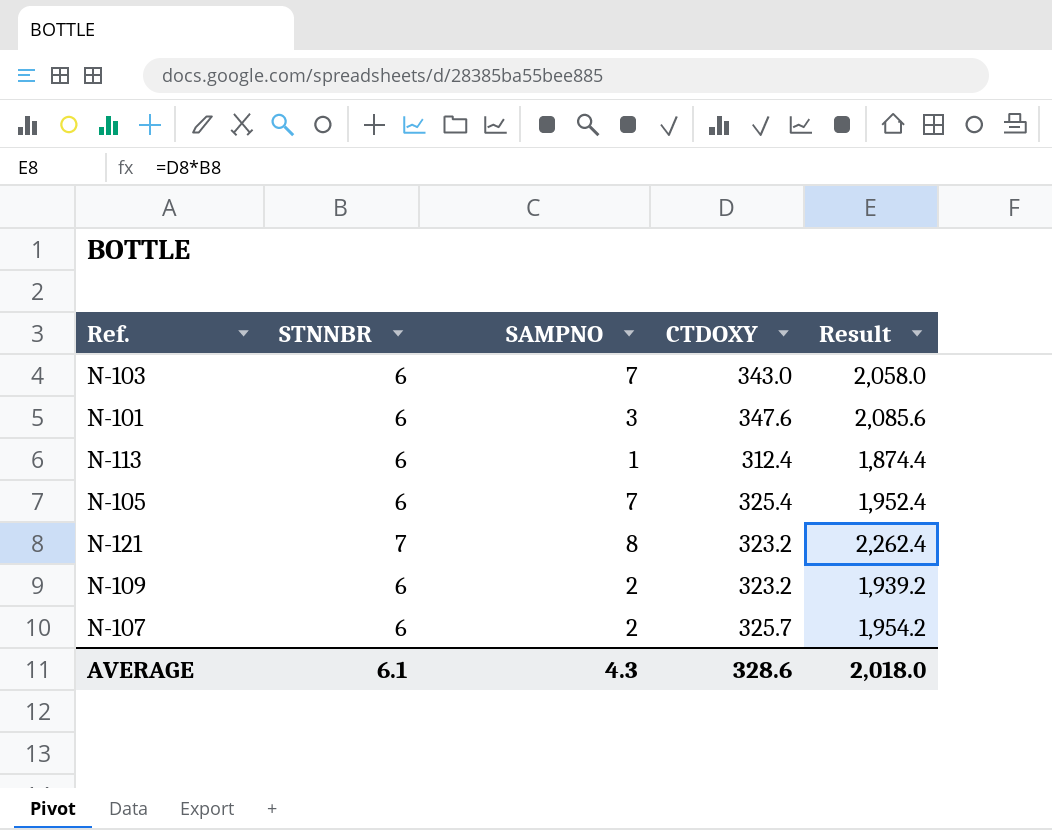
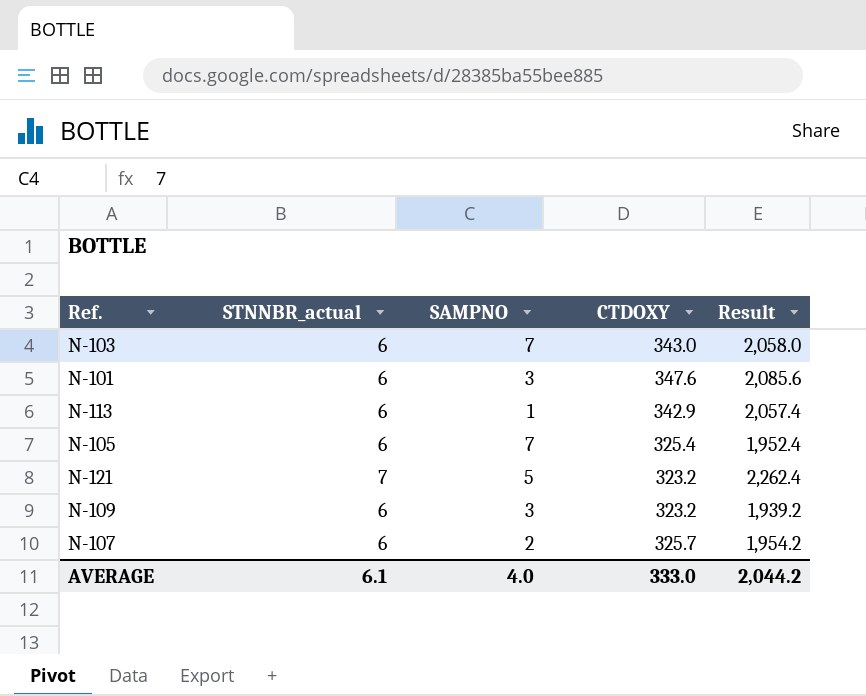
column name: STNNBR -> STNNBR_actual
N-113 | CTDOXY: 312.4 -> 342.9
N-113 | Result: 1,874.4 -> 2,057.4
N-121 | SAMPNO: 8 -> 5
N-109 | SAMPNO: 2 -> 3
AVERAGE | SAMPNO: 4.3 -> 4.0
AVERAGE | CTDOXY: 328.6 -> 333.0
AVERAGE | Result: 2,018.0 -> 2,044.2

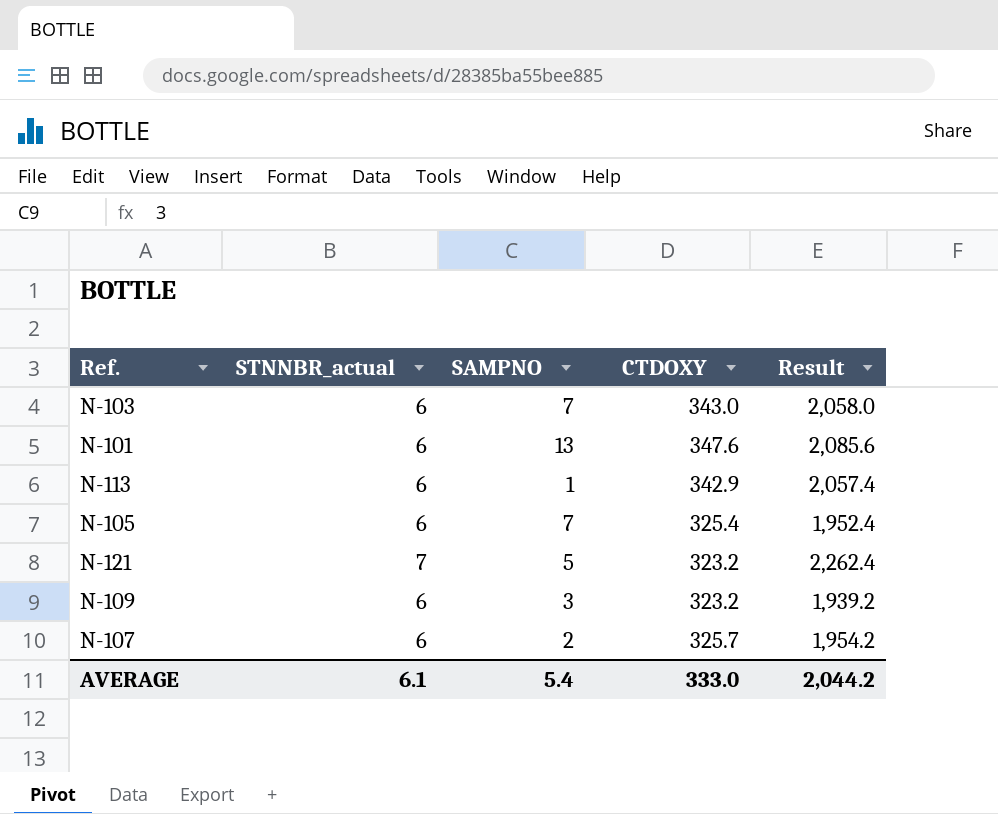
N-101 | SAMPNO: 3 -> 13
AVERAGE | SAMPNO: 4.0 -> 5.4

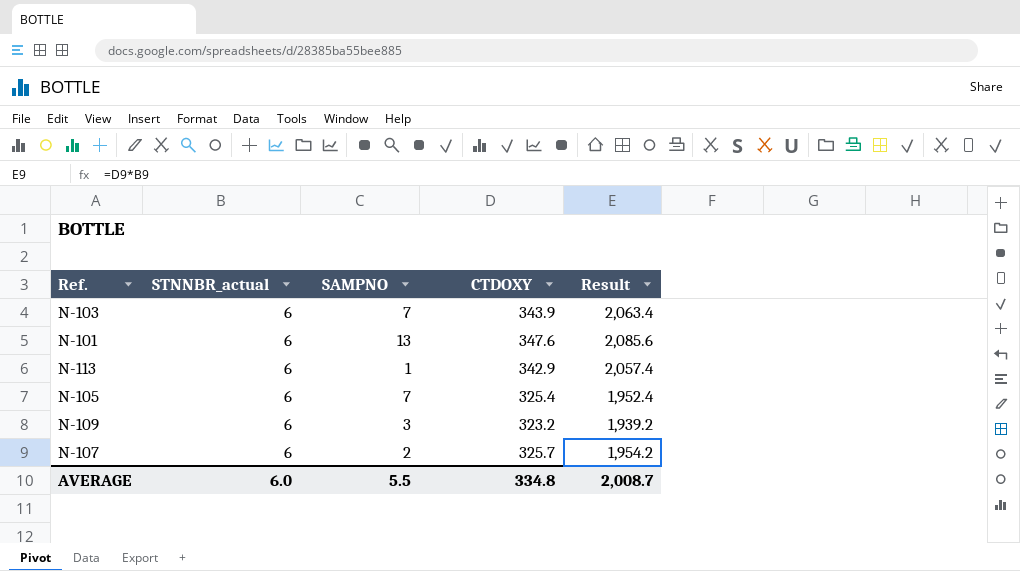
row N-121: 7 | 5 | 323.2 | 2,262.4 -> none
N-103 | CTDOXY: 343.0 -> 343.9
N-103 | Result: 2,058.0 -> 2,063.4
AVERAGE | STNNBR_actual: 6.1 -> 6.0
AVERAGE | SAMPNO: 5.4 -> 5.5
AVERAGE | CTDOXY: 333.0 -> 334.8
AVERAGE | Result: 2,044.2 -> 2,008.7

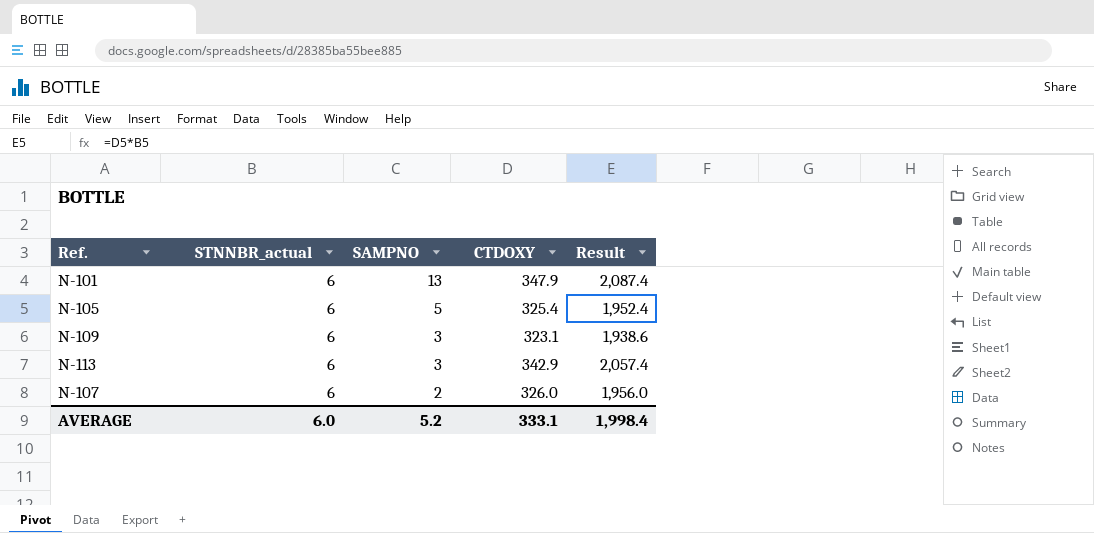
row order: none -> SAMPNO descending
row N-103: 6 | 7 | 343.9 | 2,063.4 -> none
N-101 | CTDOXY: 347.6 -> 347.9
N-101 | Result: 2,085.6 -> 2,087.4
N-105 | SAMPNO: 7 -> 5
N-109 | CTDOXY: 323.2 -> 323.1
N-109 | Result: 1,939.2 -> 1,938.6
N-113 | SAMPNO: 1 -> 3
N-107 | CTDOXY: 325.7 -> 326.0
N-107 | Result: 1,954.2 -> 1,956.0
AVERAGE | SAMPNO: 5.5 -> 5.2
AVERAGE | CTDOXY: 334.8 -> 333.1
AVERAGE | Result: 2,008.7 -> 1,998.4

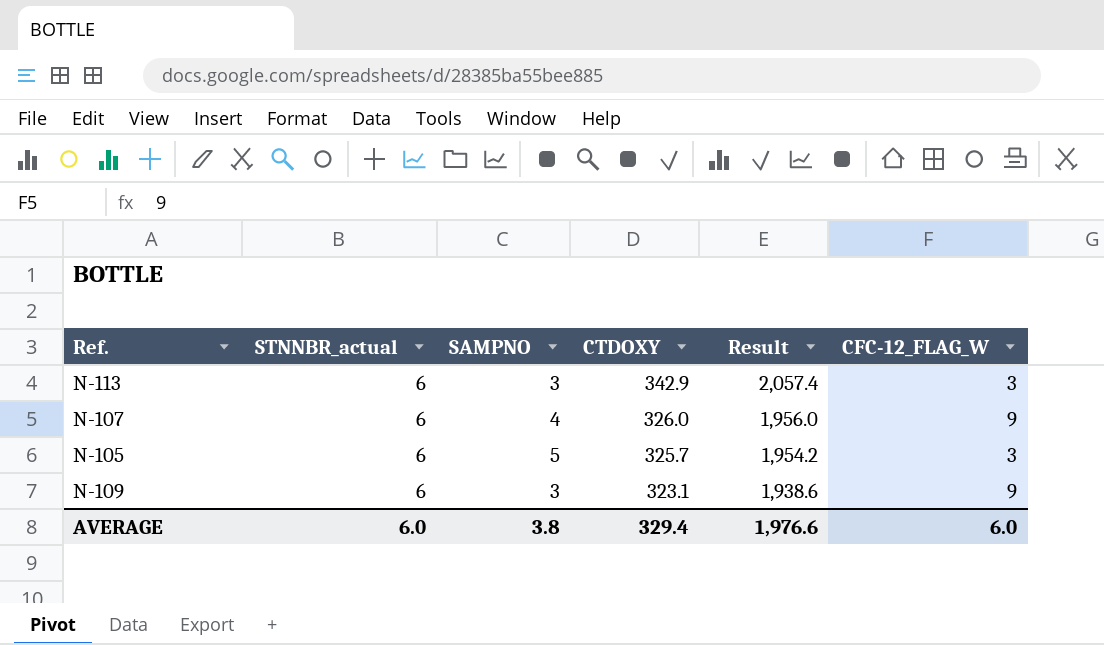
row order: SAMPNO descending -> CTDOXY descending
column CFC-12_FLAG_W | position: none -> 6
row N-101: 6 | 13 | 347.9 | 2,087.4 -> none
N-107 | SAMPNO: 2 -> 4
N-105 | CTDOXY: 325.4 -> 325.7
N-105 | Result: 1,952.4 -> 1,954.2
AVERAGE | SAMPNO: 5.2 -> 3.8
AVERAGE | CTDOXY: 333.1 -> 329.4
AVERAGE | Result: 1,998.4 -> 1,976.6

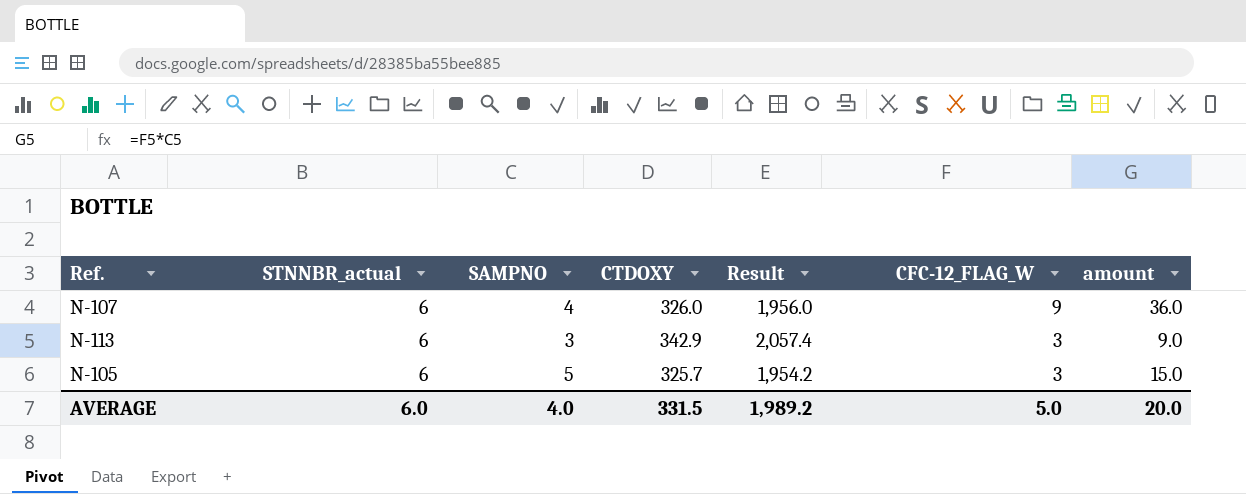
row order: CTDOXY descending -> CFC-12_FLAG_W descending
column amount | formula: none -> [SAMPNO] * [CFC-12_FLAG_W]
row N-109: 6 | 3 | 323.1 | 1,938.6 | 9 -> none
AVERAGE | SAMPNO: 3.8 -> 4.0
AVERAGE | CTDOXY: 329.4 -> 331.5
AVERAGE | Result: 1,976.6 -> 1,989.2
AVERAGE | CFC-12_FLAG_W: 6.0 -> 5.0

